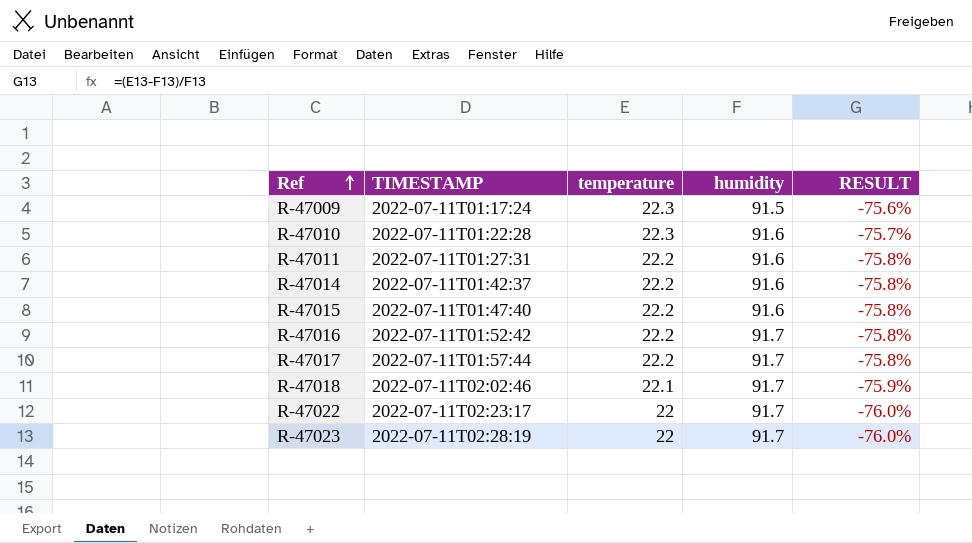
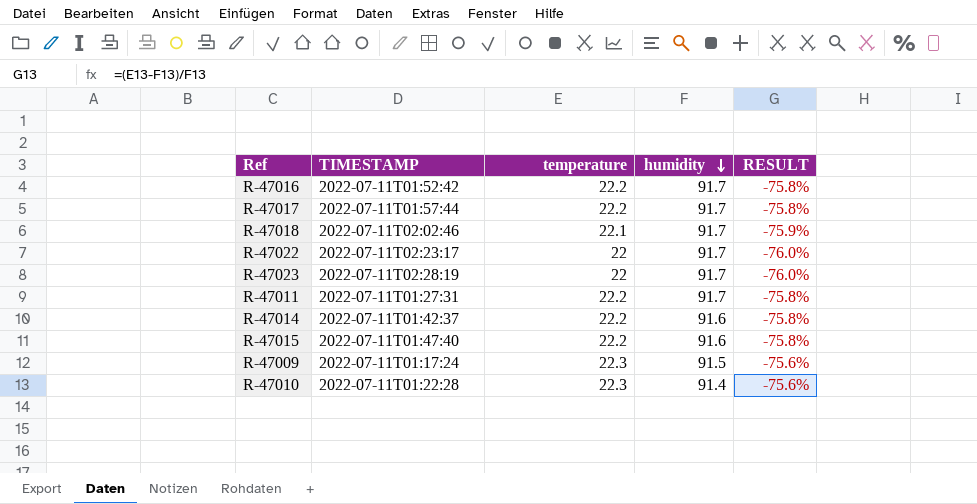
row order: Ref ascending -> humidity descending
R-47011 | humidity: 91.6 -> 91.7
R-47010 | humidity: 91.6 -> 91.4
R-47010 | RESULT: -75.7% -> -75.6%

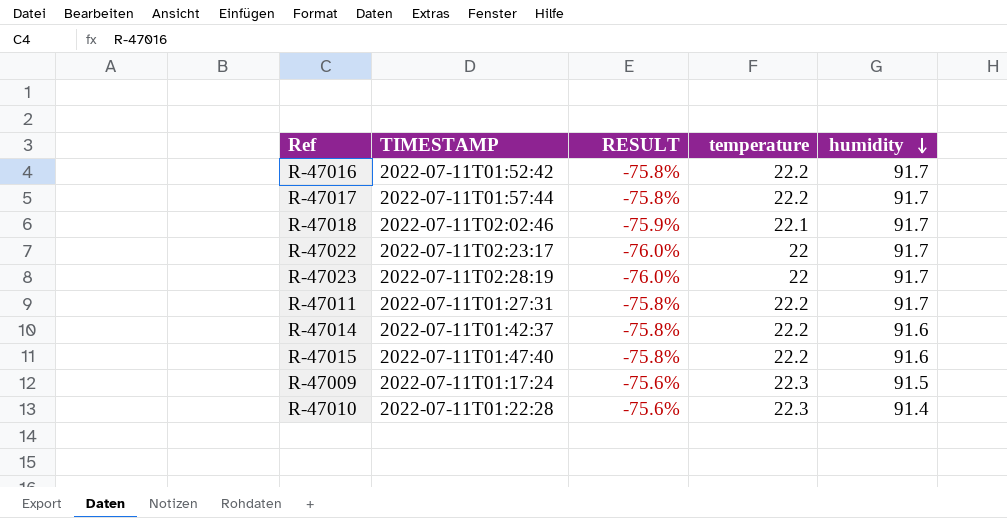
column RESULT | position: 5 -> 3

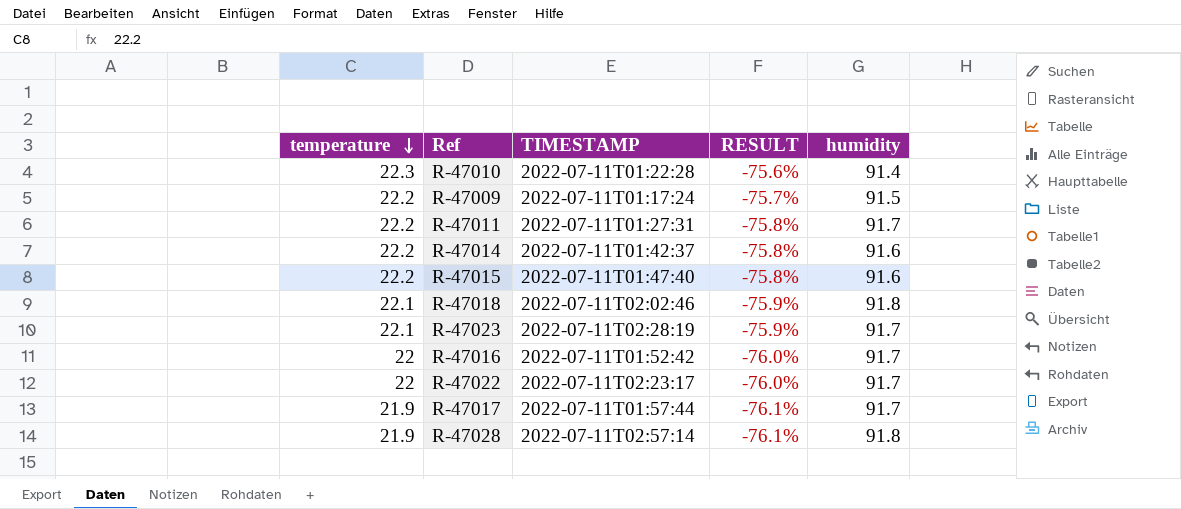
row order: humidity descending -> temperature descending
column temperature | position: 4 -> 1
R-47009 | temperature: 22.3 -> 22.2
R-47009 | RESULT: -75.6% -> -75.7%
R-47018 | humidity: 91.7 -> 91.8
R-47023 | temperature: 22 -> 22.1
R-47023 | RESULT: -76.0% -> -75.9%
R-47016 | temperature: 22.2 -> 22
R-47016 | RESULT: -75.8% -> -76.0%
R-47017 | temperature: 22.2 -> 21.9
R-47017 | RESULT: -75.8% -> -76.1%
row R-47028: none -> 21.9 | 2022-07-11T02:57:14 | -76.1% | 91.8

